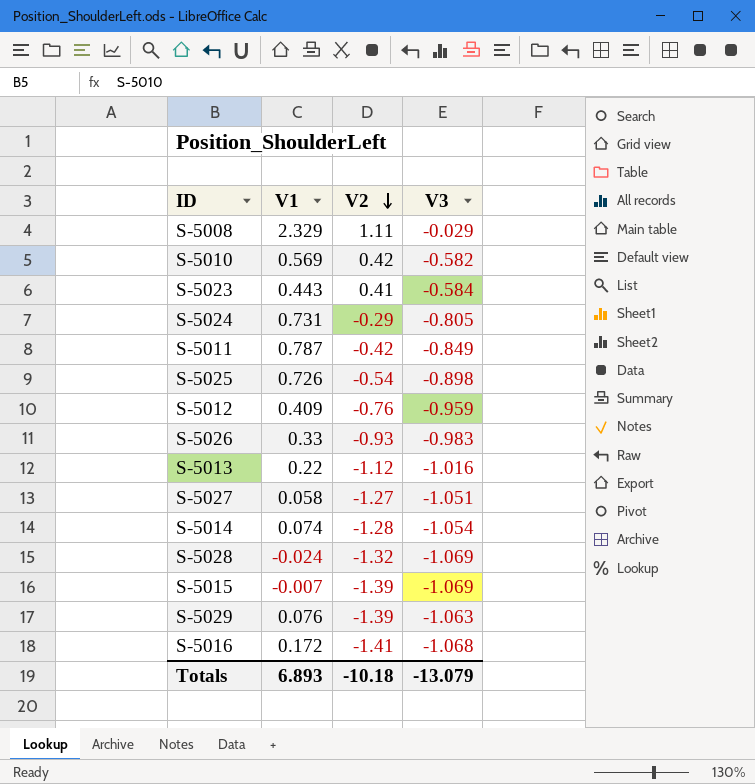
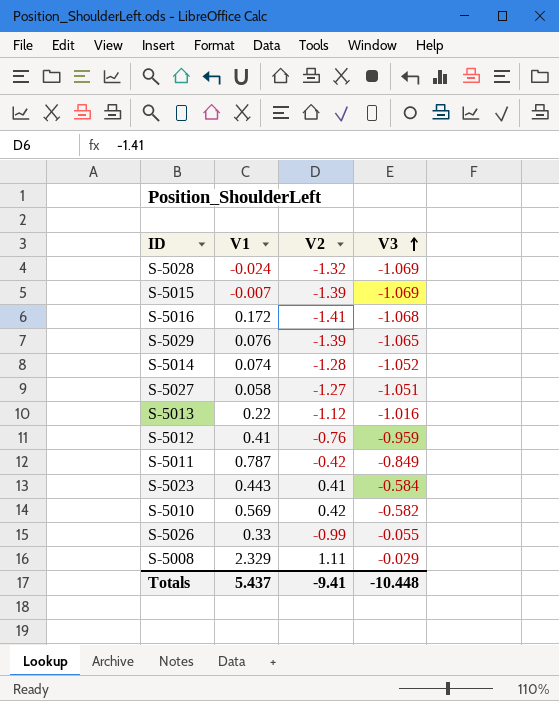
row order: V2 descending -> V3 ascending
row S-5024: 0.731 | -0.29 | -0.805 -> none
row S-5025: 0.726 | -0.54 | -0.898 -> none
S-5029 | V3: -1.063 -> -1.065
S-5014 | V3: -1.054 -> -1.052
S-5012 | V1: 0.409 -> 0.41
S-5026 | V2: -0.93 -> -0.99
S-5026 | V3: -0.983 -> -0.055
Totals | V1: 6.893 -> 5.437
Totals | V2: -10.18 -> -9.41
Totals | V3: -13.079 -> -10.448

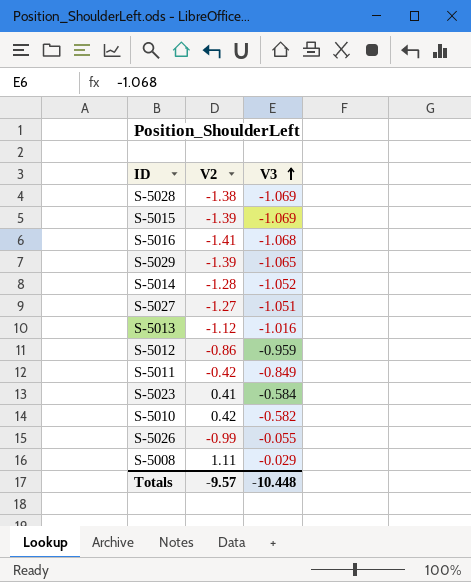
column V1 | position: 2 -> none
S-5028 | V2: -1.32 -> -1.38
S-5012 | V2: -0.76 -> -0.86
Totals | V2: -9.41 -> -9.57

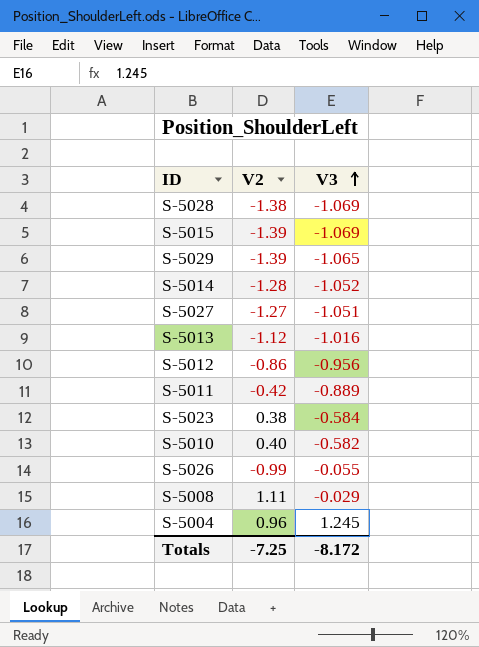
row S-5016: -1.41 | -1.068 -> none
S-5012 | V3: -0.959 -> -0.956
S-5011 | V3: -0.849 -> -0.889
S-5023 | V2: 0.41 -> 0.38
S-5010 | V2: 0.42 -> 0.40
row S-5004: none -> 0.96 | 1.245
Totals | V2: -9.57 -> -7.25
Totals | V3: -10.448 -> -8.172

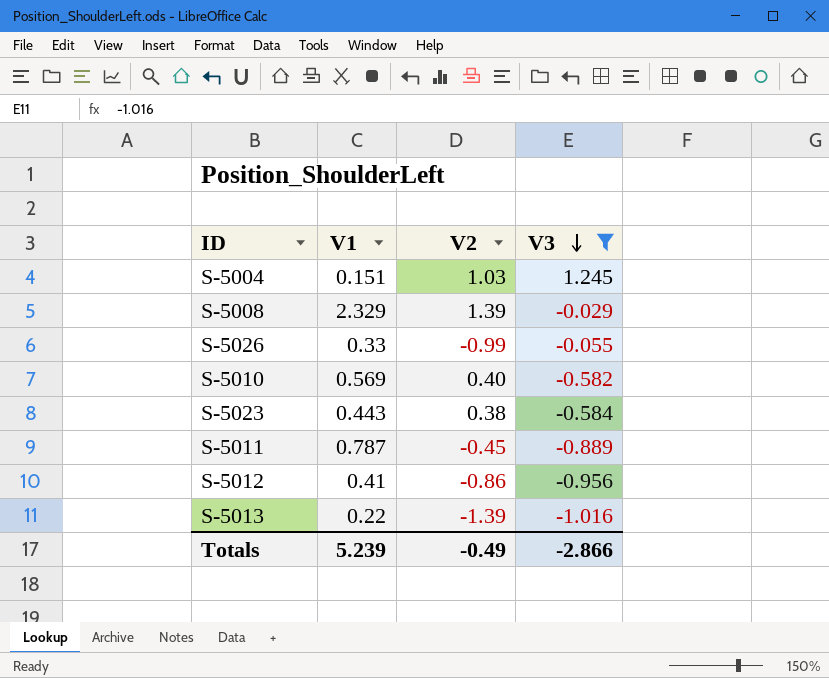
filter: none -> V3 >= -1.016
row order: V3 ascending -> V3 descending
column V1 | position: none -> 2
S-5004 | V2: 0.96 -> 1.03
S-5008 | V2: 1.11 -> 1.39
S-5011 | V2: -0.42 -> -0.45
S-5013 | V2: -1.12 -> -1.39
Totals | V2: -7.25 -> -0.49
Totals | V3: -8.172 -> -2.866

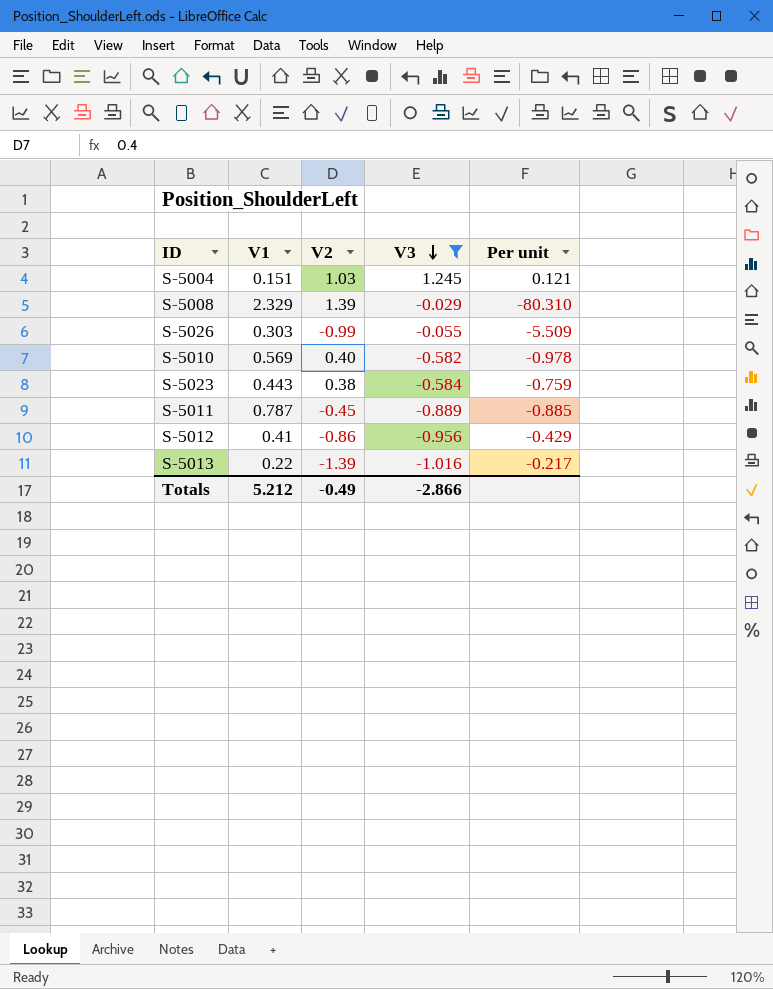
column Per unit | formula: none -> [V1] / [V3]
S-5026 | V1: 0.33 -> 0.303
Totals | V1: 5.239 -> 5.212

